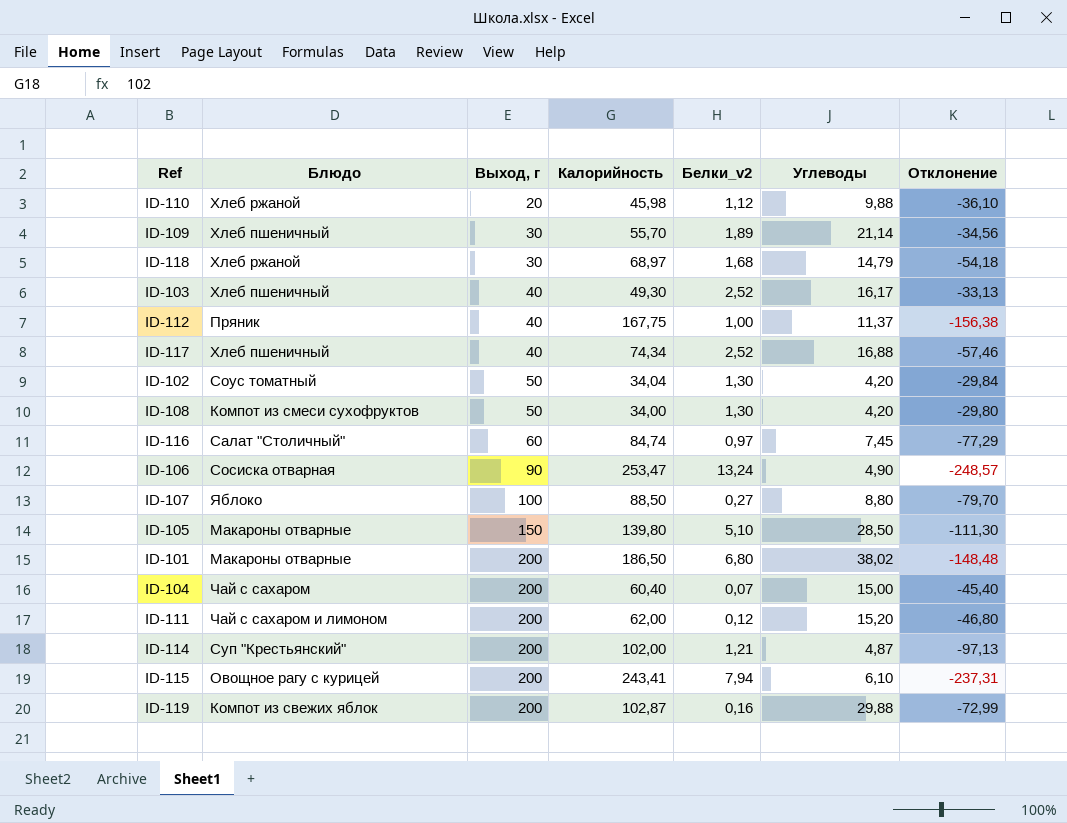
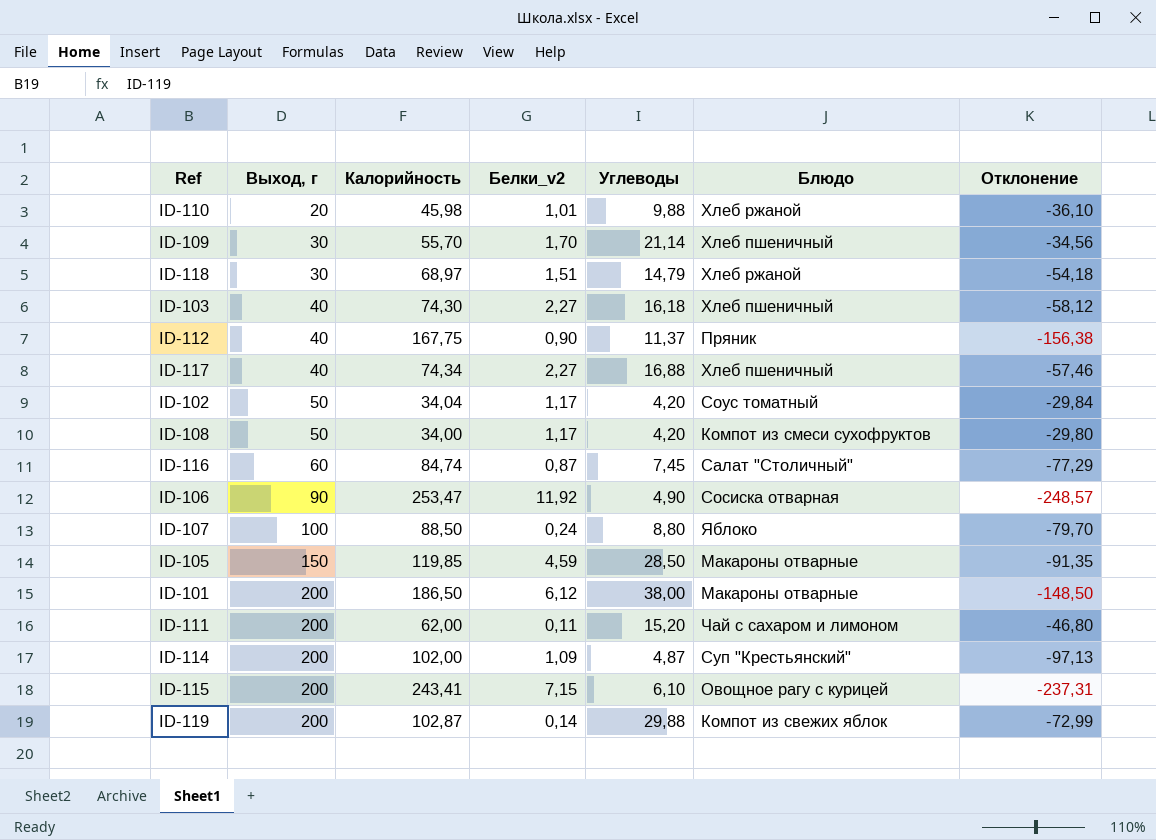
column Блюдо | position: 2 -> 6
row ID-104: Чай с сахаром | 200 | 60,40 | 0,07 | 15,00 | -45,40 -> none
ID-110 | Белки_v2: 1,12 -> 1,01
ID-109 | Белки_v2: 1,89 -> 1,70
ID-118 | Белки_v2: 1,68 -> 1,51
ID-103 | Калорийность: 49,30 -> 74,30
ID-103 | Белки_v2: 2,52 -> 2,27
ID-103 | Углеводы: 16,17 -> 16,18
ID-103 | Отклонение: -33,13 -> -58,12
ID-112 | Белки_v2: 1,00 -> 0,90
ID-117 | Белки_v2: 2,52 -> 2,27
ID-102 | Белки_v2: 1,30 -> 1,17
ID-108 | Белки_v2: 1,30 -> 1,17
ID-116 | Белки_v2: 0,97 -> 0,87
ID-106 | Белки_v2: 13,24 -> 11,92
ID-107 | Белки_v2: 0,27 -> 0,24
ID-105 | Калорийность: 139,80 -> 119,85
ID-105 | Белки_v2: 5,10 -> 4,59
ID-105 | Отклонение: -111,30 -> -91,35
ID-101 | Белки_v2: 6,80 -> 6,12
ID-101 | Углеводы: 38,02 -> 38,00
ID-101 | Отклонение: -148,48 -> -148,50
ID-111 | Белки_v2: 0,12 -> 0,11
ID-114 | Белки_v2: 1,21 -> 1,09
ID-115 | Белки_v2: 7,94 -> 7,15
ID-119 | Белки_v2: 0,16 -> 0,14

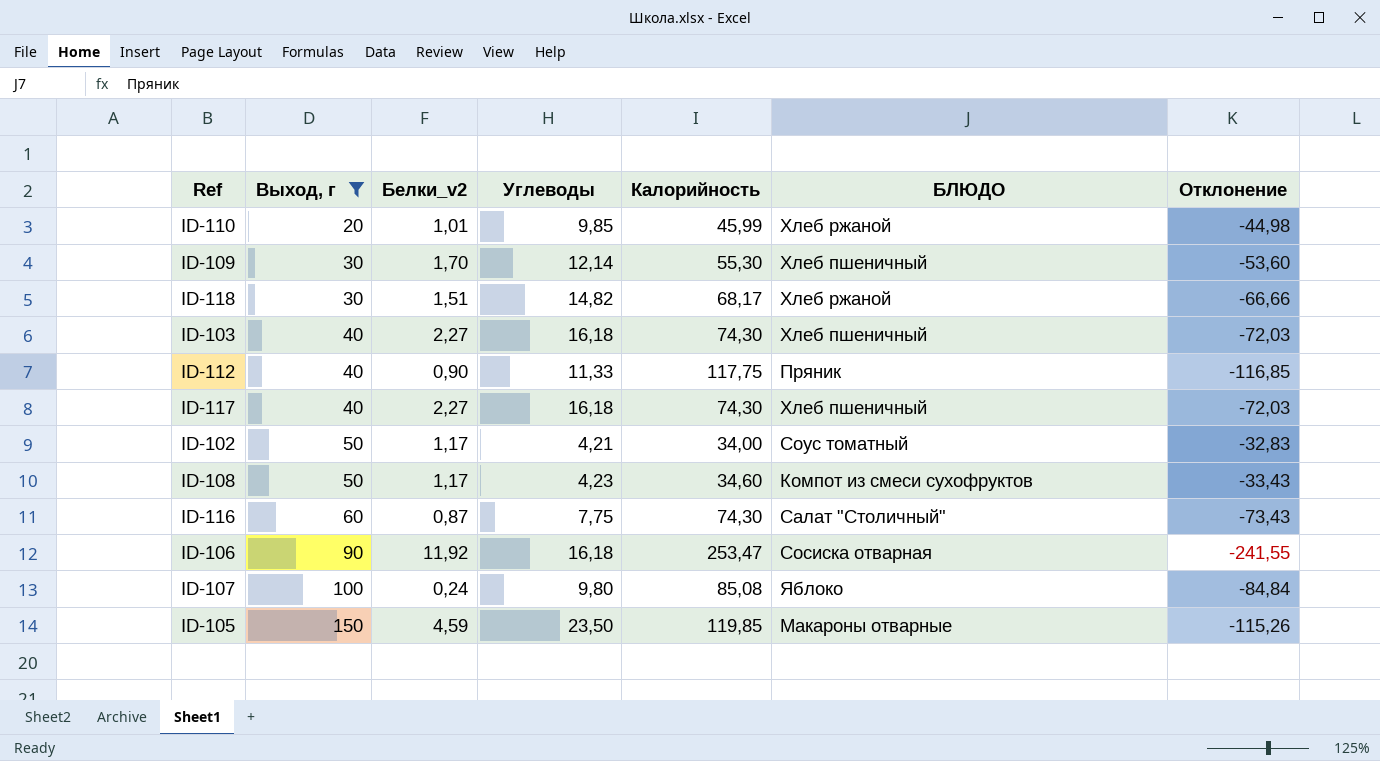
filter: none -> Выход, г != 200
column Калорийность | position: 3 -> 5
column name: Блюдо -> БЛЮДО
column Отклонение | formula: [Углеводы] - [Калорийность] -> [Белки_v2] - [Калорийность]
ID-110 | Углеводы: 9,88 -> 9,85
ID-110 | Калорийность: 45,98 -> 45,99
ID-109 | Углеводы: 21,14 -> 12,14
ID-109 | Калорийность: 55,70 -> 55,30
ID-118 | Углеводы: 14,79 -> 14,82
ID-118 | Калорийность: 68,97 -> 68,17
ID-112 | Углеводы: 11,37 -> 11,33
ID-112 | Калорийность: 167,75 -> 117,75
ID-117 | Углеводы: 16,88 -> 16,18
ID-117 | Калорийность: 74,34 -> 74,30
ID-102 | Углеводы: 4,20 -> 4,21
ID-102 | Калорийность: 34,04 -> 34,00
ID-108 | Углеводы: 4,20 -> 4,23
ID-108 | Калорийность: 34,00 -> 34,60
ID-116 | Углеводы: 7,45 -> 7,75
ID-116 | Калорийность: 84,74 -> 74,30
ID-106 | Углеводы: 4,90 -> 16,18
ID-107 | Углеводы: 8,80 -> 9,80
ID-107 | Калорийность: 88,50 -> 85,08
ID-105 | Углеводы: 28,50 -> 23,50

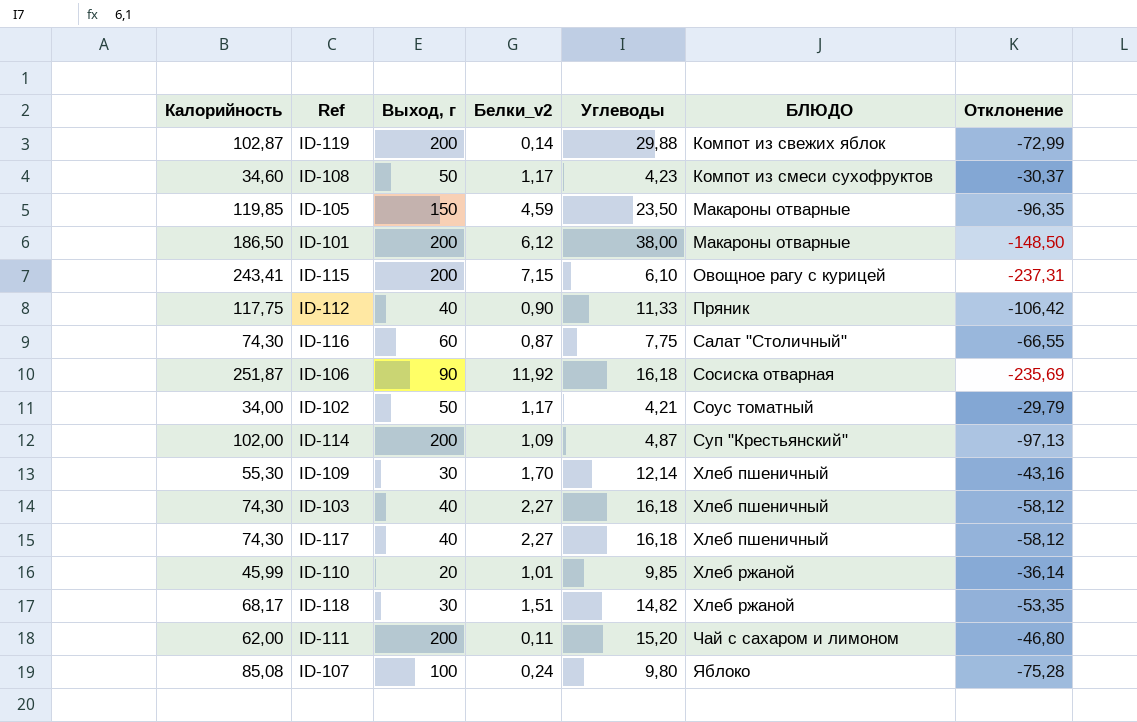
filter: Выход, г != 200 -> none
row order: Выход, г ascending -> БЛЮДО ascending
column Калорийность | position: 5 -> 1
column Отклонение | formula: [Белки_v2] - [Калорийность] -> [Углеводы] - [Калорийность]
ID-106 | Калорийность: 253,47 -> 251,87

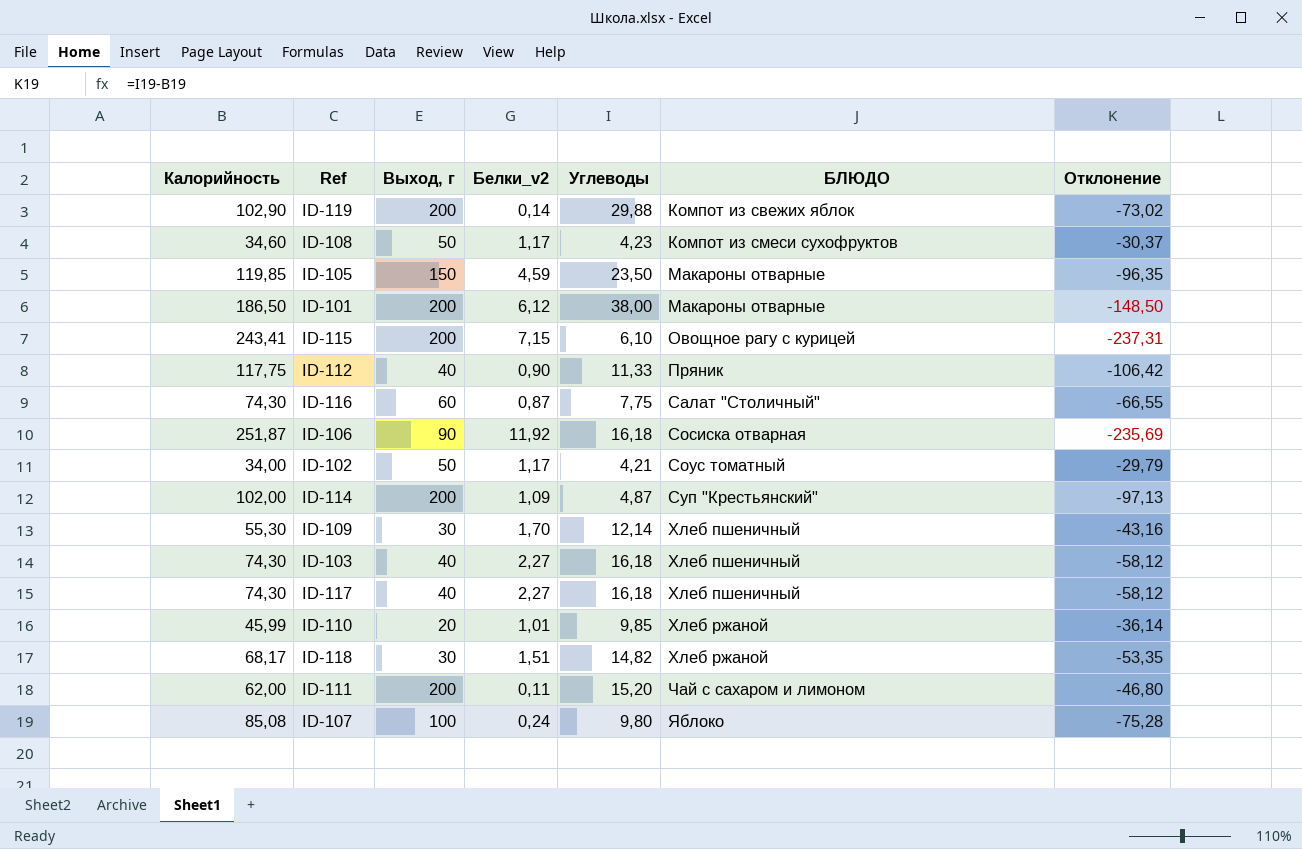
ID-119 | Калорийность: 102,87 -> 102,90
ID-119 | Отклонение: -72,99 -> -73,02

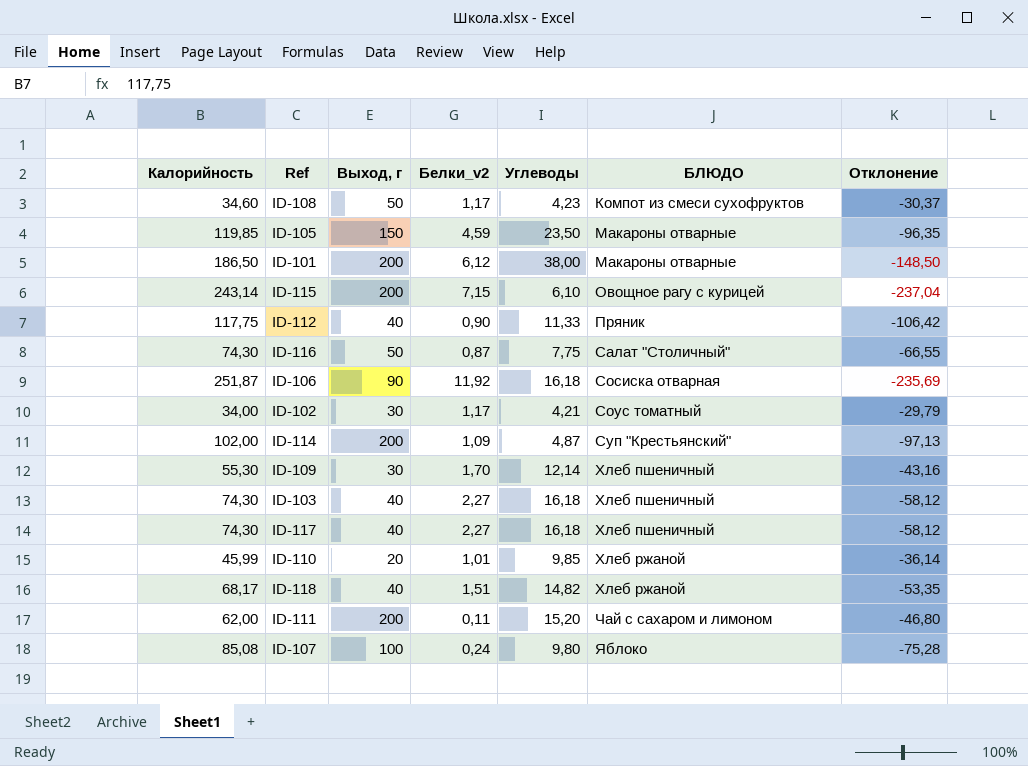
row ID-119: 102,90 | 200 | 0,14 | 29,88 | Компот из свежих яблок | -73,02 -> none
ID-115 | Калорийность: 243,41 -> 243,14
ID-115 | Отклонение: -237,31 -> -237,04
ID-116 | Выход, г: 60 -> 50
ID-102 | Выход, г: 50 -> 30
ID-118 | Выход, г: 30 -> 40

